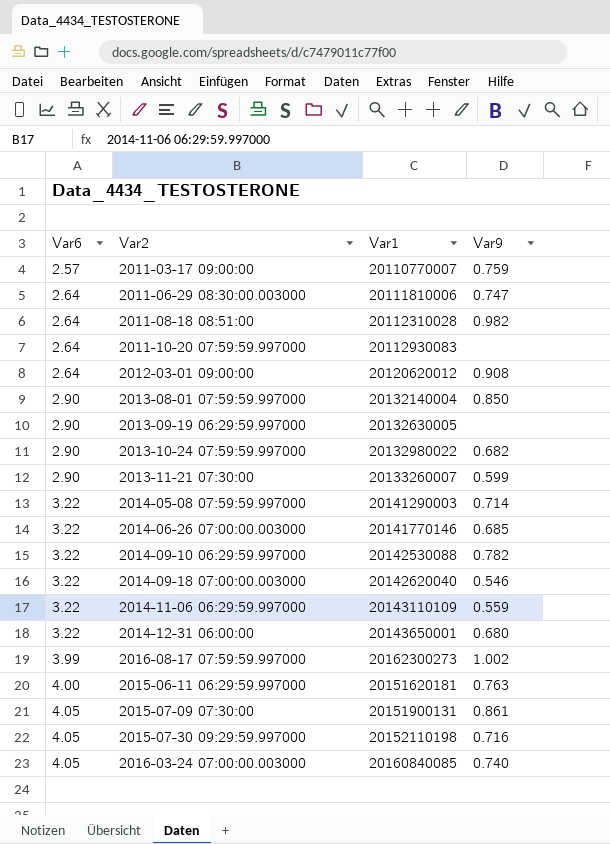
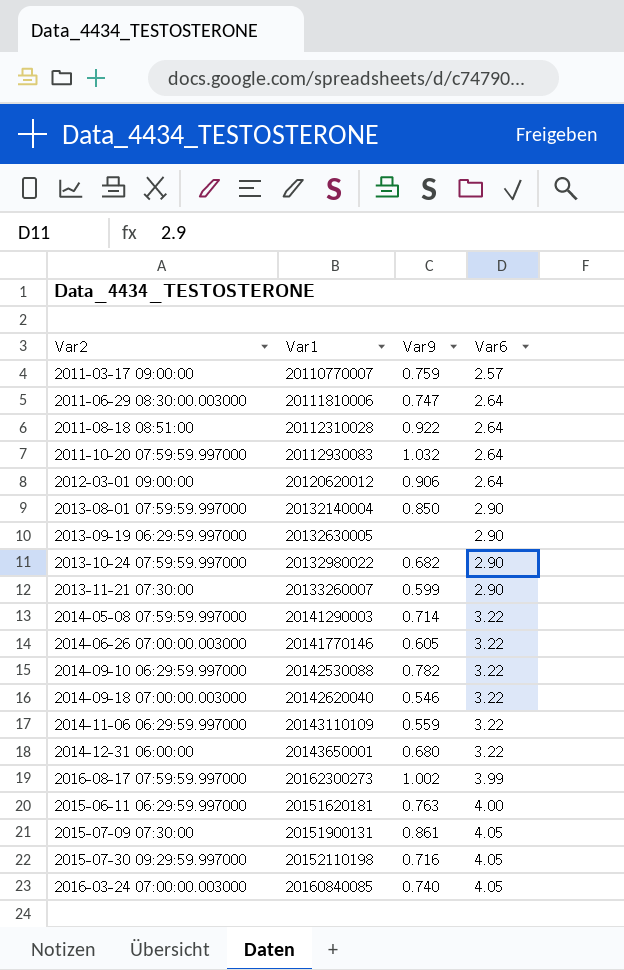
column Var6 | position: 1 -> 4
2011-08-18 08:51:00 | Var9: 0.982 -> 0.922
2011-10-20 07:59:59.997000 | Var9: none -> 1.032
2012-03-01 09:00:00 | Var9: 0.908 -> 0.906
2014-06-26 07:00:00.003000 | Var9: 0.685 -> 0.605

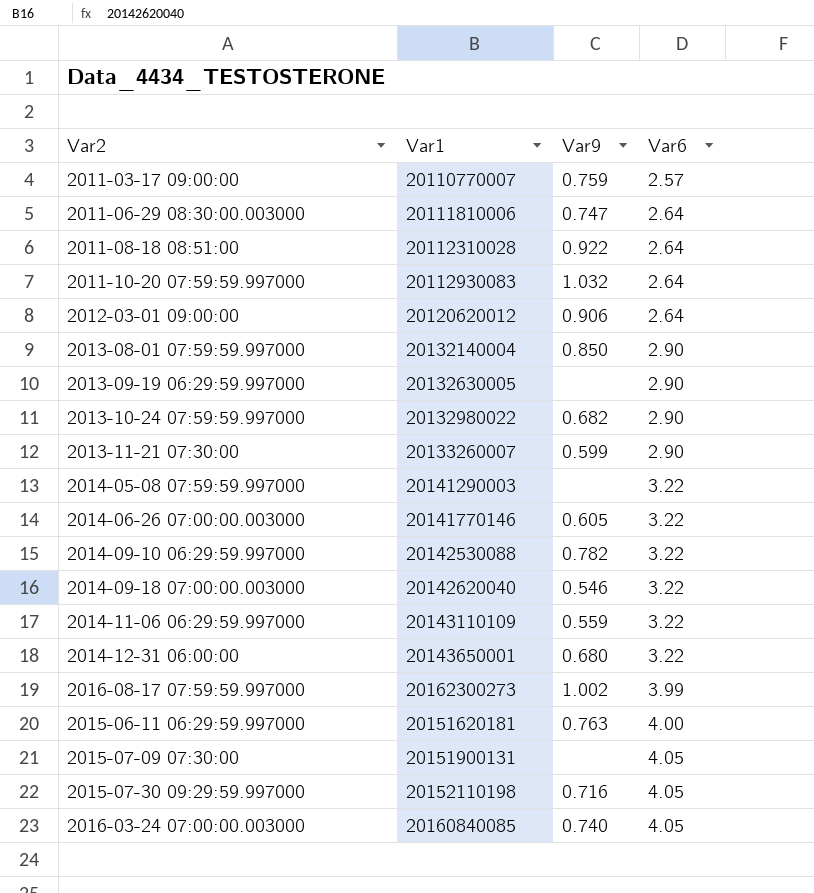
2014-05-08 07:59:59.997000 | Var9: 0.714 -> none
2015-07-09 07:30:00 | Var9: 0.861 -> none

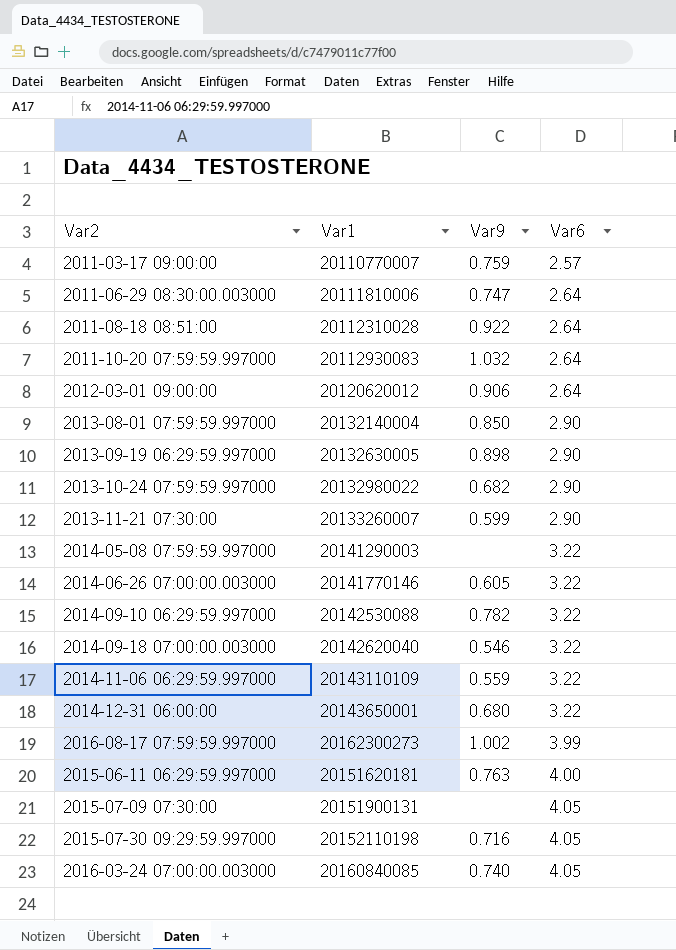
2013-09-19 06:29:59.997000 | Var9: none -> 0.898

